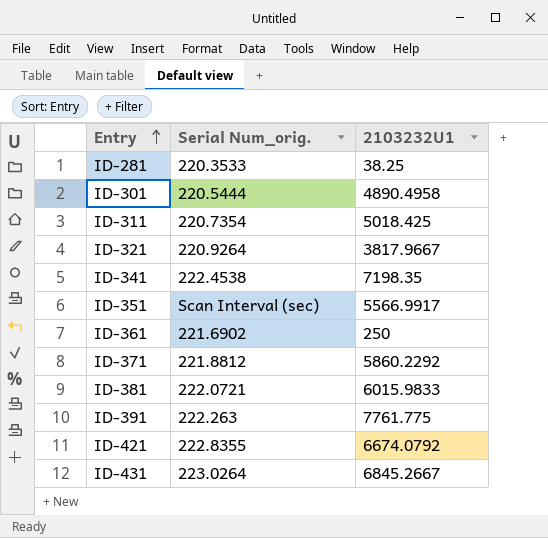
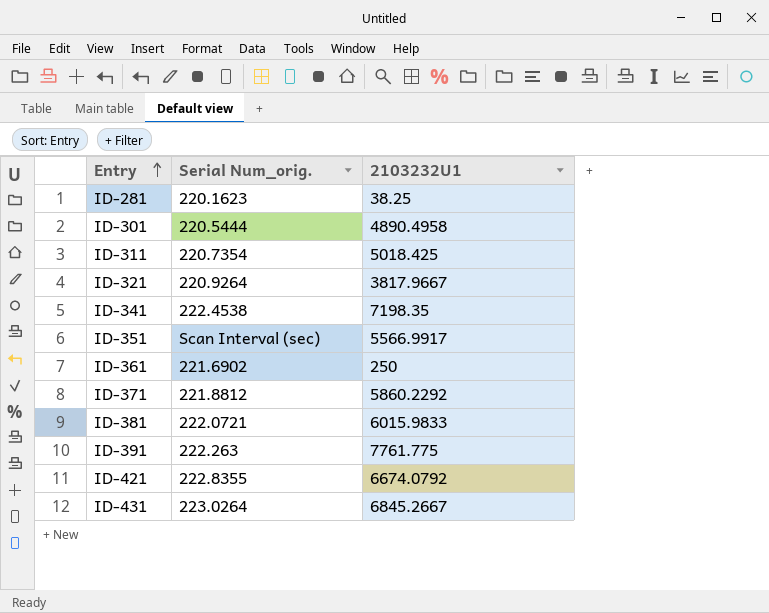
ID-281 | Serial Num_orig.: 220.3533 -> 220.1623

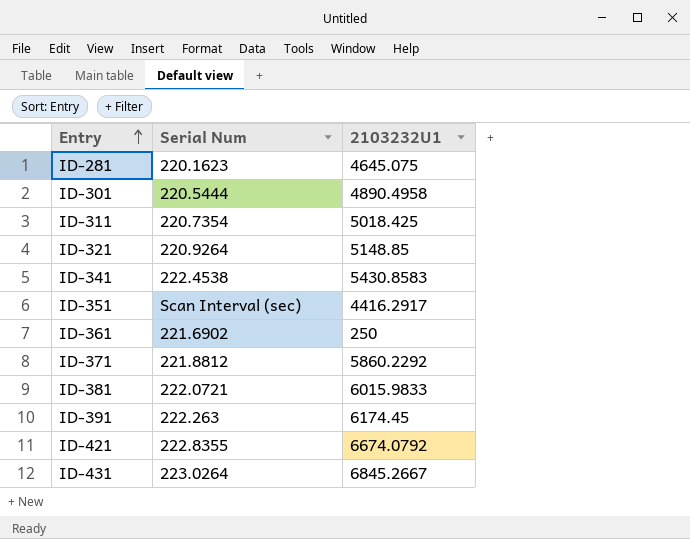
column name: Serial Num_orig. -> Serial Num
ID-281 | 2103232U1: 38.25 -> 4645.075
ID-321 | 2103232U1: 3817.9667 -> 5148.85
ID-341 | 2103232U1: 7198.35 -> 5430.8583
ID-351 | 2103232U1: 5566.9917 -> 4416.2917
ID-391 | 2103232U1: 7761.775 -> 6174.45

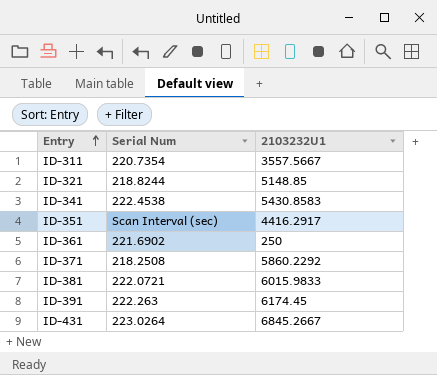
row ID-281: 220.1623 | 4645.075 -> none
row ID-301: 220.5444 | 4890.4958 -> none
row ID-421: 222.8355 | 6674.0792 -> none
ID-311 | 2103232U1: 5018.425 -> 3557.5667
ID-321 | Serial Num: 220.9264 -> 218.8244
ID-371 | Serial Num: 221.8812 -> 218.2508

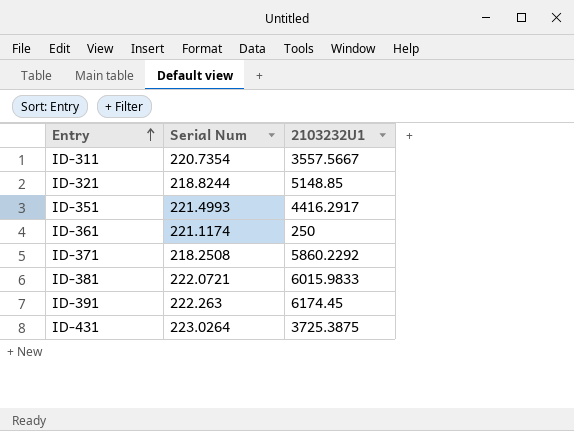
row ID-341: 222.4538 | 5430.8583 -> none
ID-351 | Serial Num: Scan Interval (sec) -> 221.4993
ID-361 | Serial Num: 221.6902 -> 221.1174
ID-431 | 2103232U1: 6845.2667 -> 3725.3875

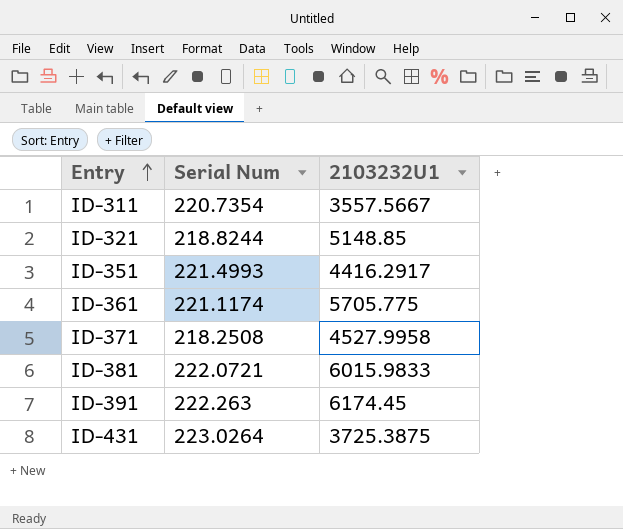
ID-361 | 2103232U1: 250 -> 5705.775
ID-371 | 2103232U1: 5860.2292 -> 4527.9958

